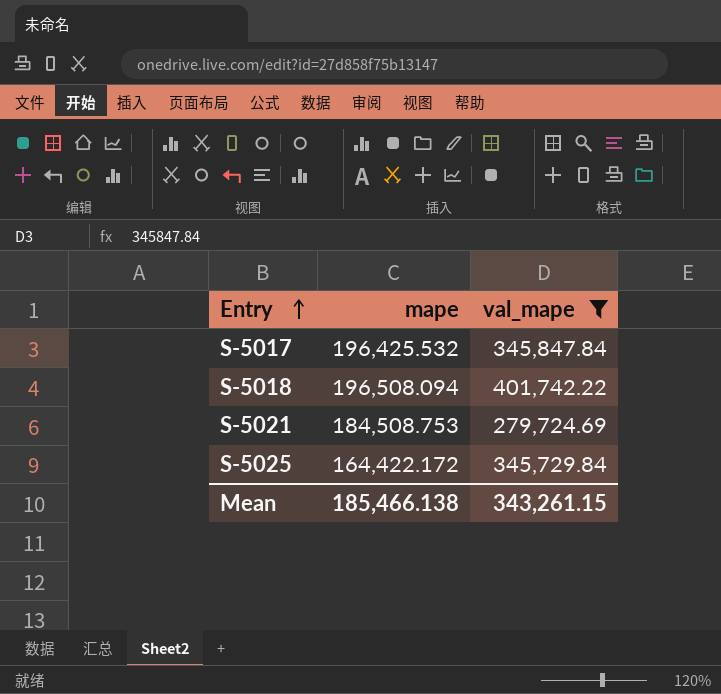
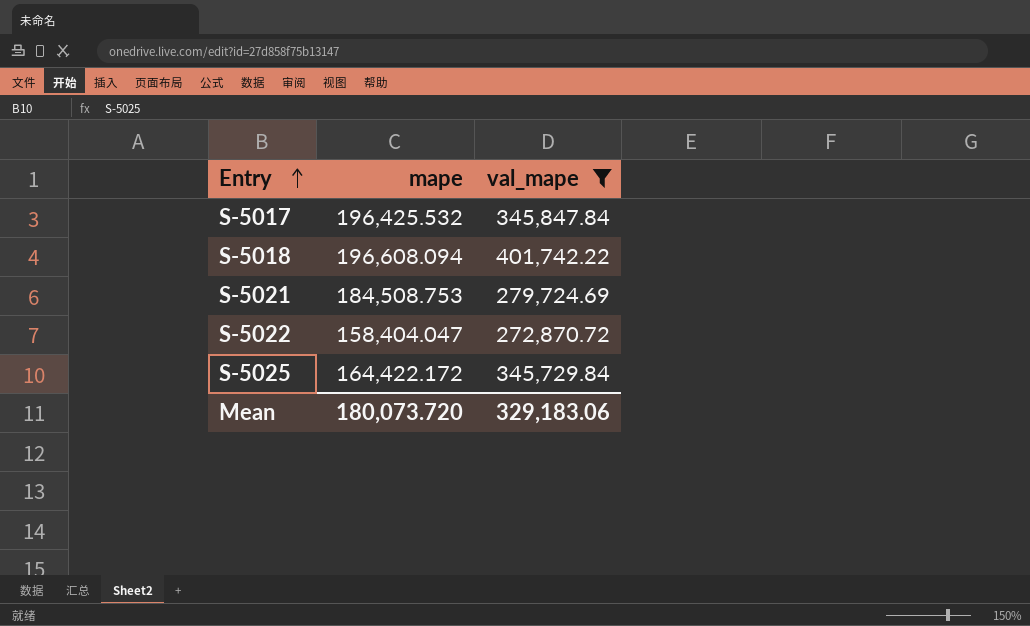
S-5018 | mape: 196,508.094 -> 196,608.094
row S-5022: none -> 158,404.047 | 272,870.72
Mean | mape: 185,466.138 -> 180,073.720
Mean | val_mape: 343,261.15 -> 329,183.06

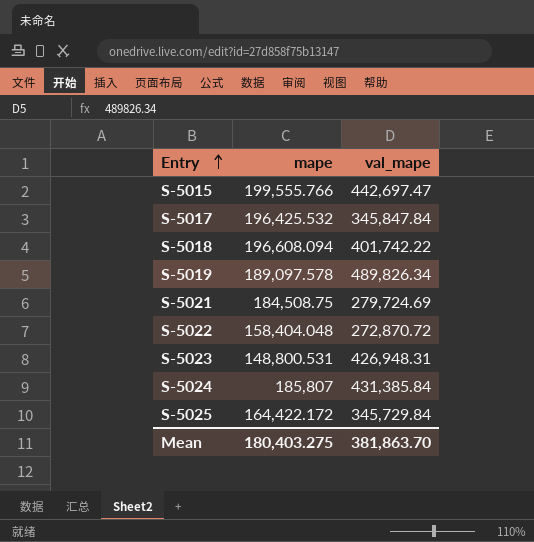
filter: val_mape <= 401,742.22 -> none
S-5021 | mape: 184,508.753 -> 184,508.75
S-5022 | mape: 158,404.047 -> 158,404.048
Mean | mape: 180,073.720 -> 180,403.275
Mean | val_mape: 329,183.06 -> 381,863.70

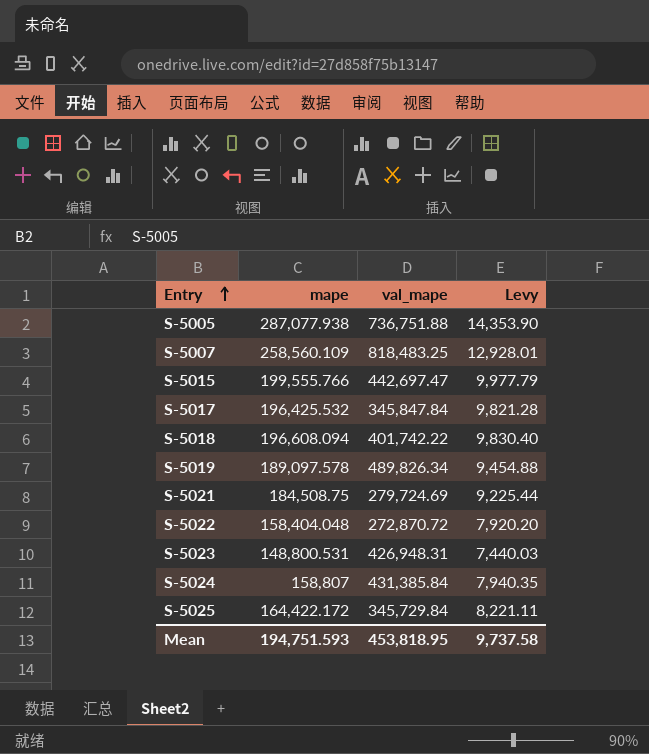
column Levy | formula: none -> [mape] * 0.05
row S-5005: none -> 287,077.938 | 736,751.88 | 14,353.90
row S-5007: none -> 258,560.109 | 818,483.25 | 12,928.01
S-5024 | mape: 185,807 -> 158,807
Mean | mape: 180,403.275 -> 194,751.593
Mean | val_mape: 381,863.70 -> 453,818.95

